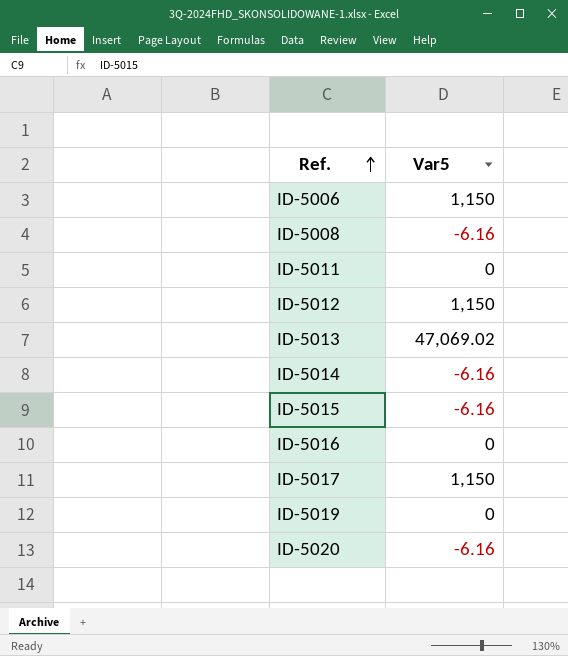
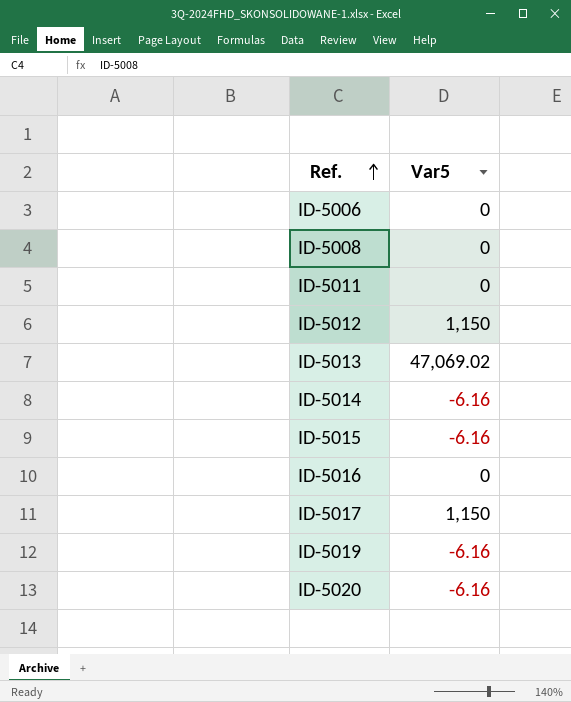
ID-5006 | Var5: 1,150 -> 0
ID-5008 | Var5: -6.16 -> 0
ID-5019 | Var5: 0 -> -6.16

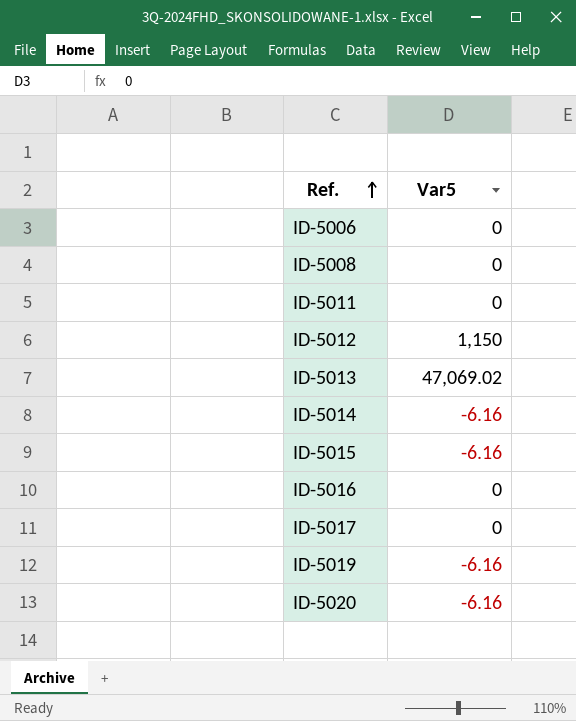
ID-5017 | Var5: 1,150 -> 0

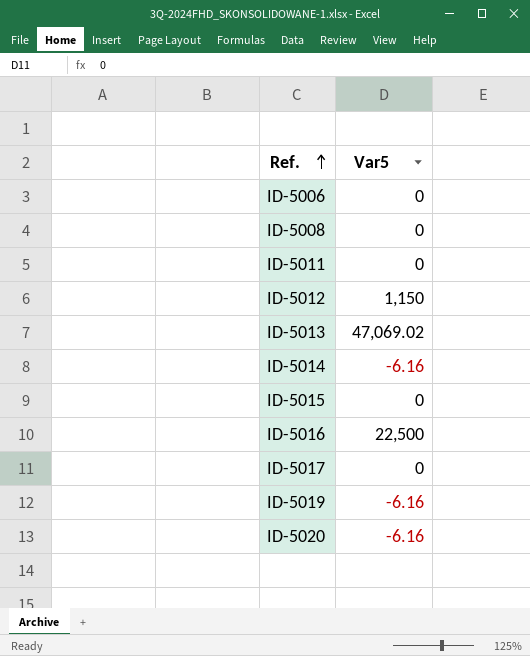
ID-5015 | Var5: -6.16 -> 0
ID-5016 | Var5: 0 -> 22,500

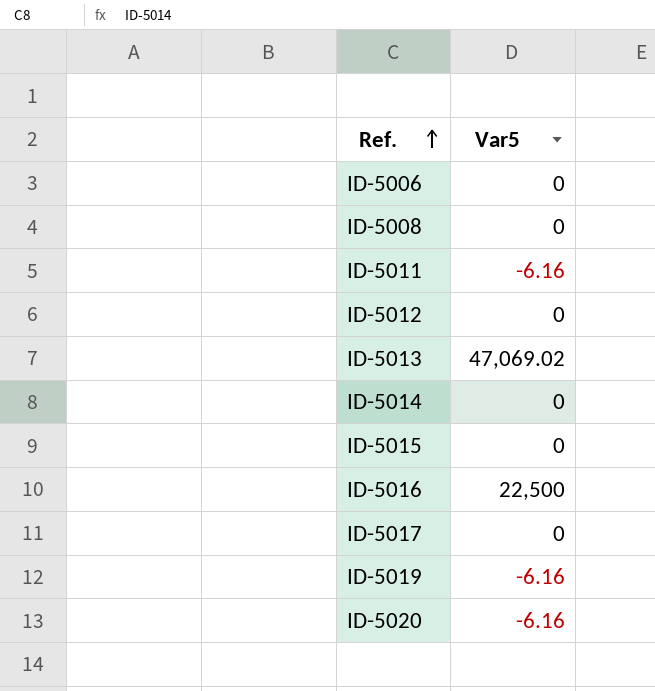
ID-5011 | Var5: 0 -> -6.16
ID-5012 | Var5: 1,150 -> 0
ID-5014 | Var5: -6.16 -> 0

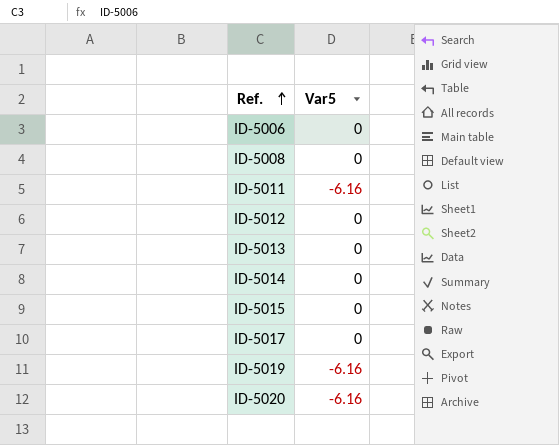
row ID-5016: 22,500 -> none
ID-5013 | Var5: 47,069.02 -> 0

